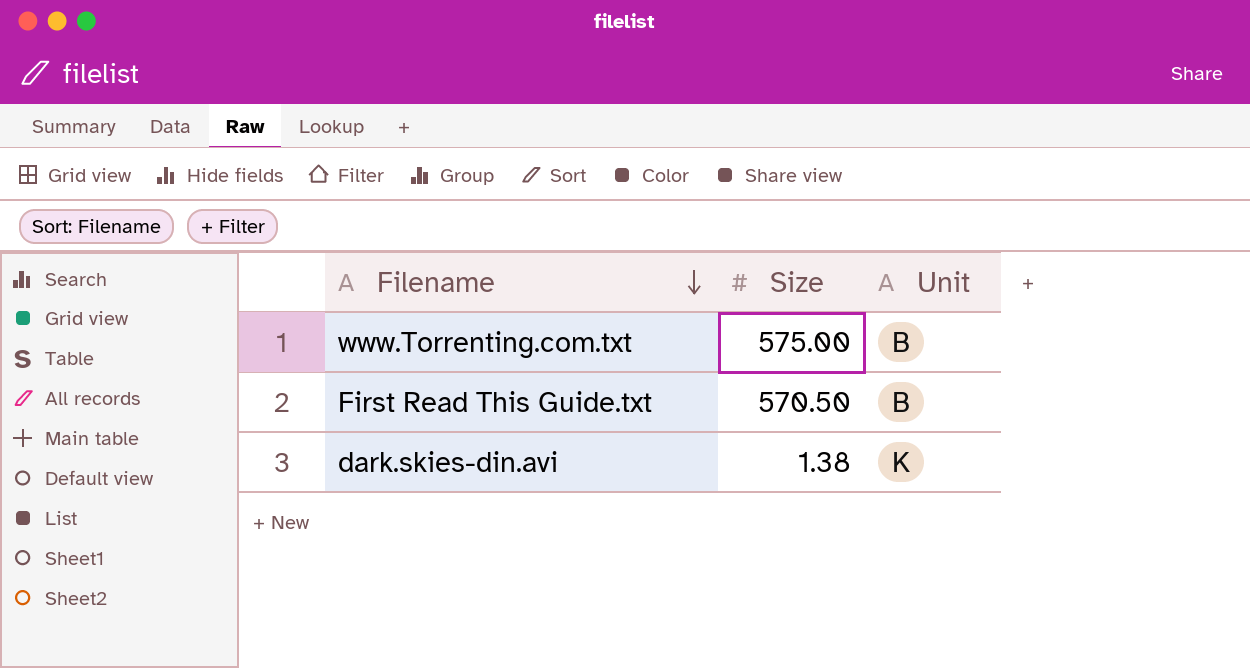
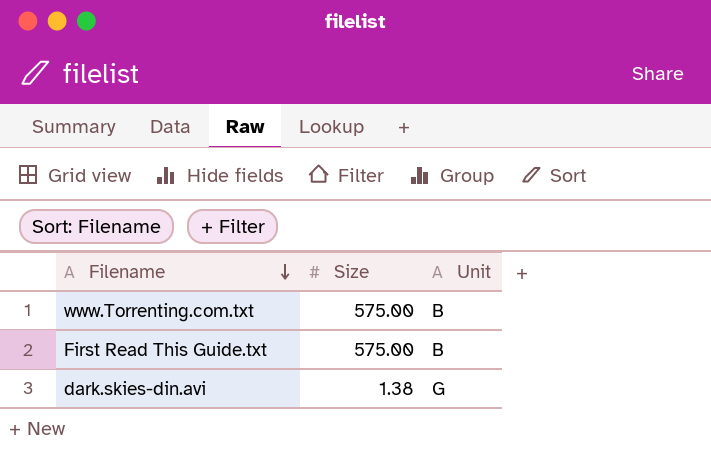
First Read This Guide.txt | Size: 570.50 -> 575.00
dark.skies-din.avi | Unit: K -> G

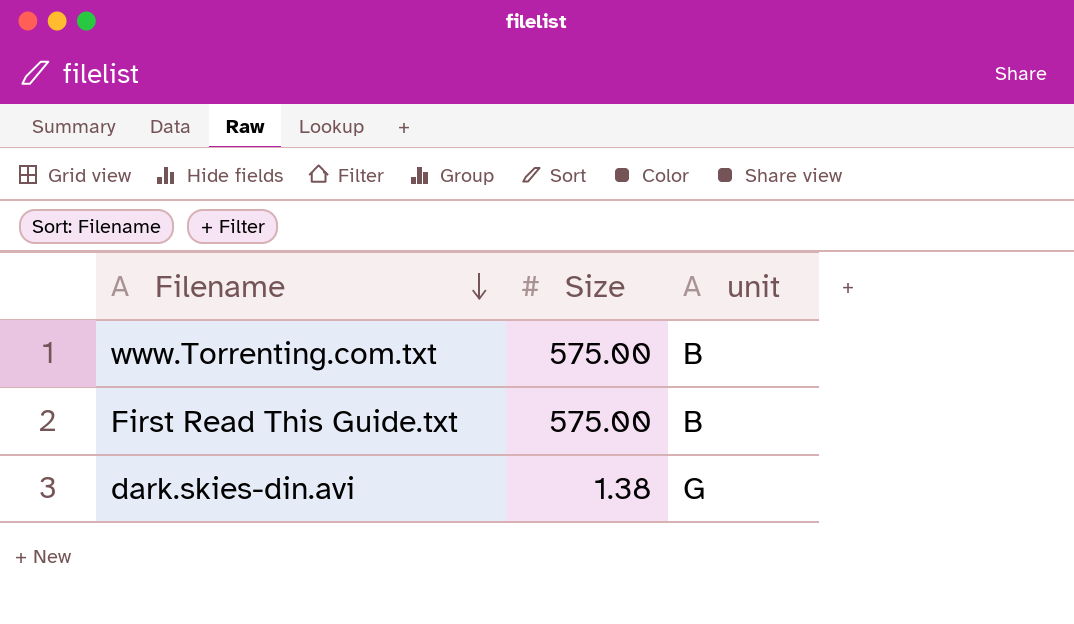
column name: Unit -> unit

